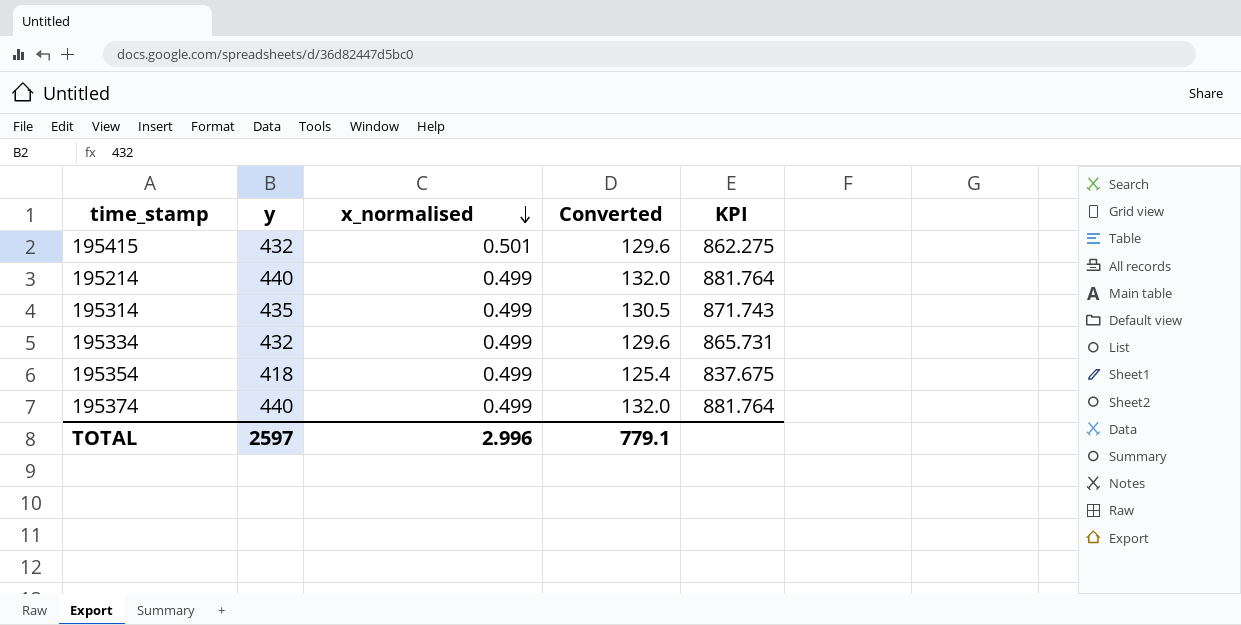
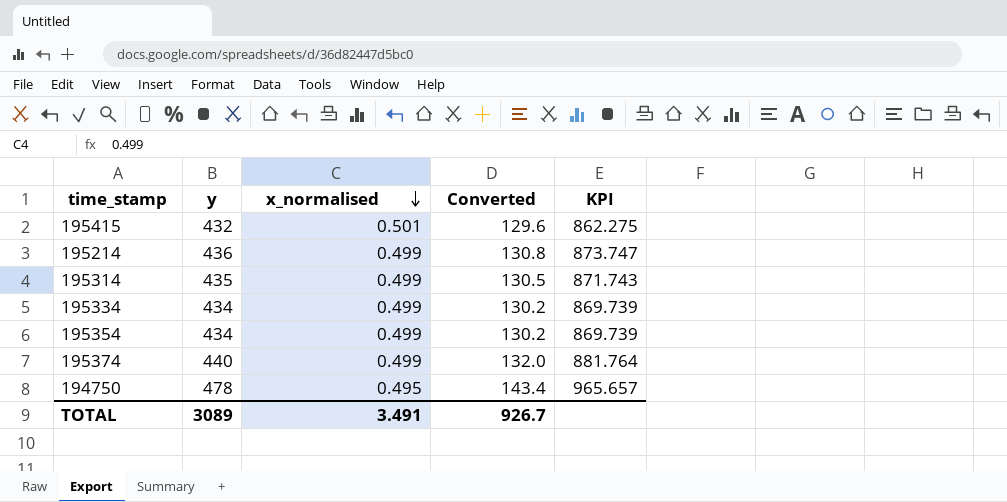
195214 | y: 440 -> 436
195214 | Converted: 132.0 -> 130.8
195214 | KPI: 881.764 -> 873.747
195334 | y: 432 -> 434
195334 | Converted: 129.6 -> 130.2
195334 | KPI: 865.731 -> 869.739
195354 | y: 418 -> 434
195354 | Converted: 125.4 -> 130.2
195354 | KPI: 837.675 -> 869.739
row 194750: none -> 478 | 0.495 | 143.4 | 965.657
TOTAL | y: 2597 -> 3089
TOTAL | x_normalised: 2.996 -> 3.491
TOTAL | Converted: 779.1 -> 926.7

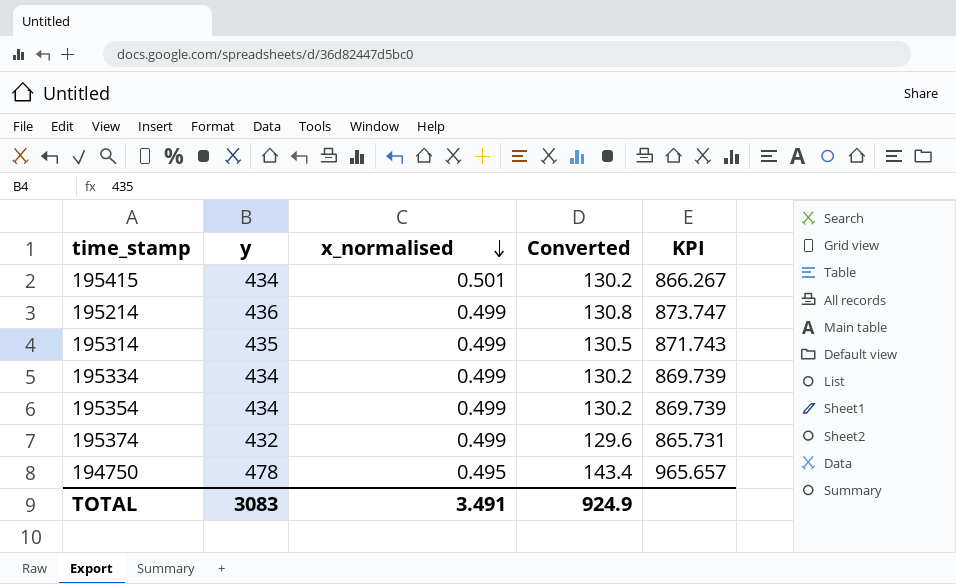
195415 | y: 432 -> 434
195415 | Converted: 129.6 -> 130.2
195415 | KPI: 862.275 -> 866.267
195374 | y: 440 -> 432
195374 | Converted: 132.0 -> 129.6
195374 | KPI: 881.764 -> 865.731
TOTAL | y: 3089 -> 3083
TOTAL | Converted: 926.7 -> 924.9

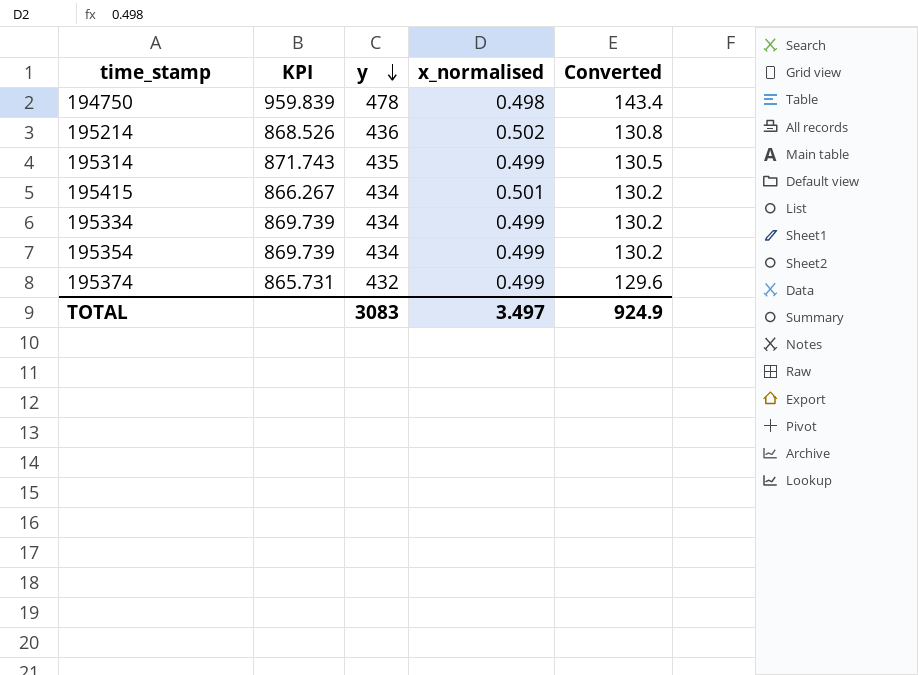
row order: x_normalised descending -> y descending
column KPI | position: 5 -> 2
194750 | KPI: 965.657 -> 959.839
194750 | x_normalised: 0.495 -> 0.498
195214 | KPI: 873.747 -> 868.526
195214 | x_normalised: 0.499 -> 0.502
TOTAL | x_normalised: 3.491 -> 3.497

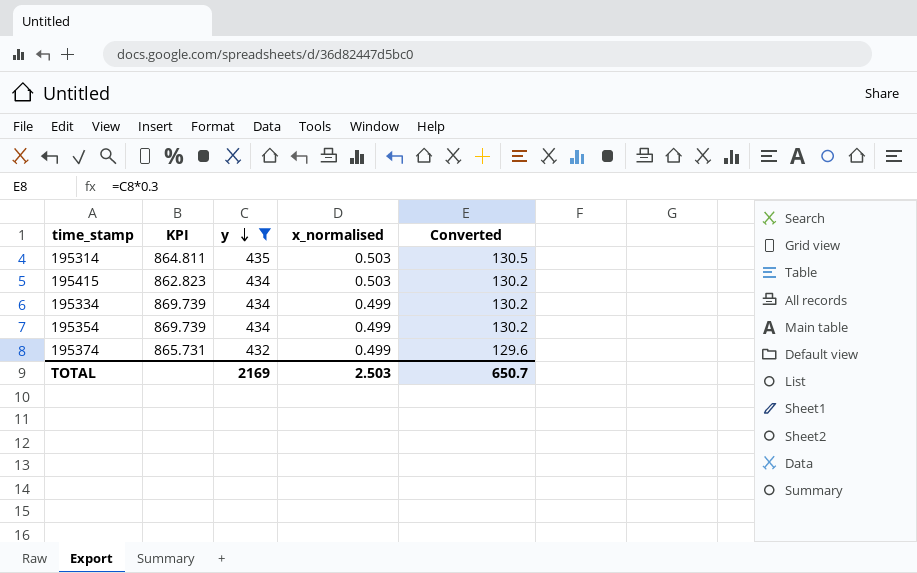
filter: none -> y <= 435
195314 | KPI: 871.743 -> 864.811
195314 | x_normalised: 0.499 -> 0.503
195415 | KPI: 866.267 -> 862.823
195415 | x_normalised: 0.501 -> 0.503
TOTAL | y: 3083 -> 2169
TOTAL | x_normalised: 3.497 -> 2.503
TOTAL | Converted: 924.9 -> 650.7

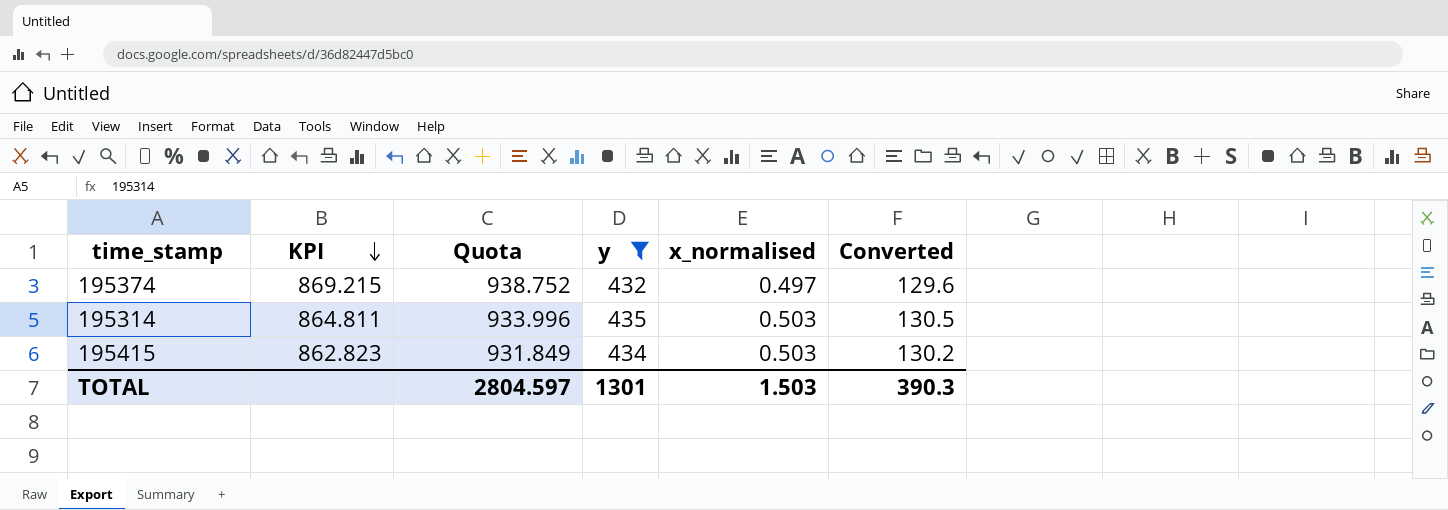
row order: y descending -> KPI descending
column Quota | formula: none -> [KPI] * 1.08
row 195334: 869.739 | 434 | 0.499 | 130.2 -> none
row 195354: 869.739 | 434 | 0.499 | 130.2 -> none
195374 | KPI: 865.731 -> 869.215
195374 | x_normalised: 0.499 -> 0.497
TOTAL | y: 2169 -> 1301
TOTAL | x_normalised: 2.503 -> 1.503
TOTAL | Converted: 650.7 -> 390.3

